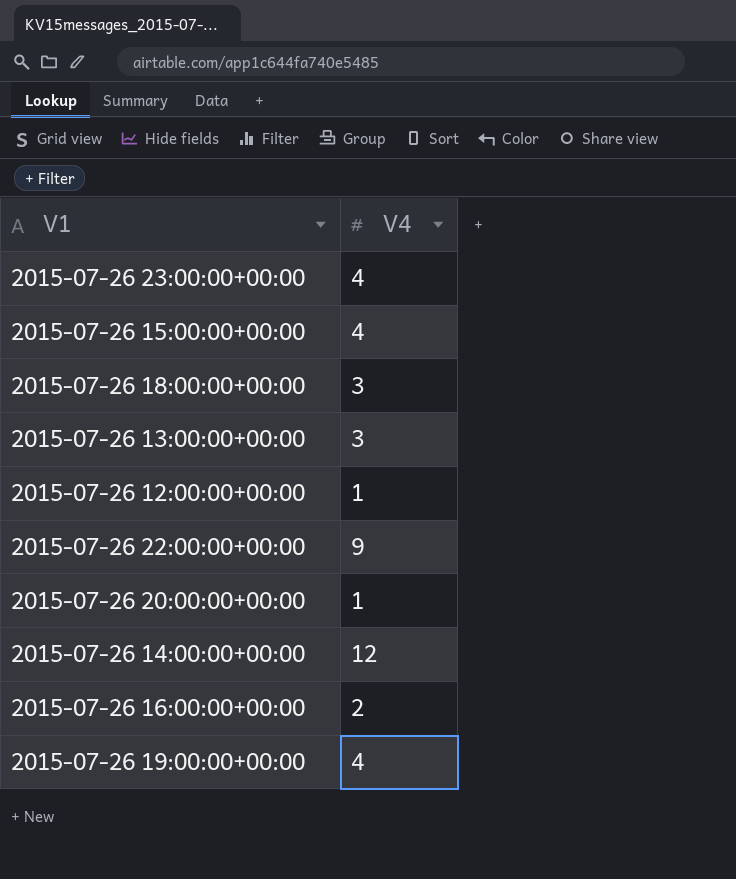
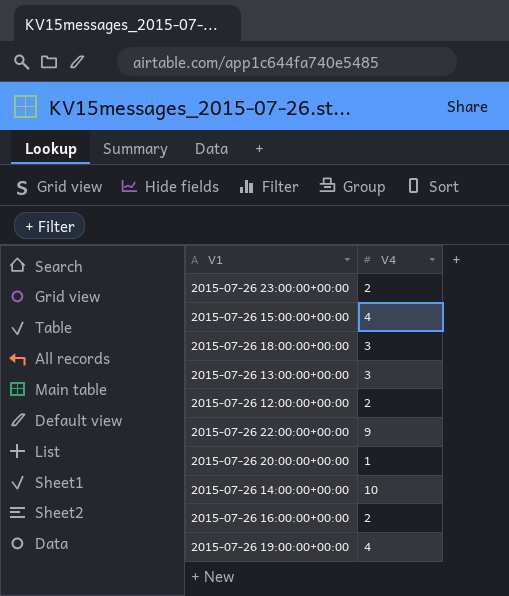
2015-07-26 23:00:00+00:00 | V4: 4 -> 2
2015-07-26 12:00:00+00:00 | V4: 1 -> 2
2015-07-26 14:00:00+00:00 | V4: 12 -> 10

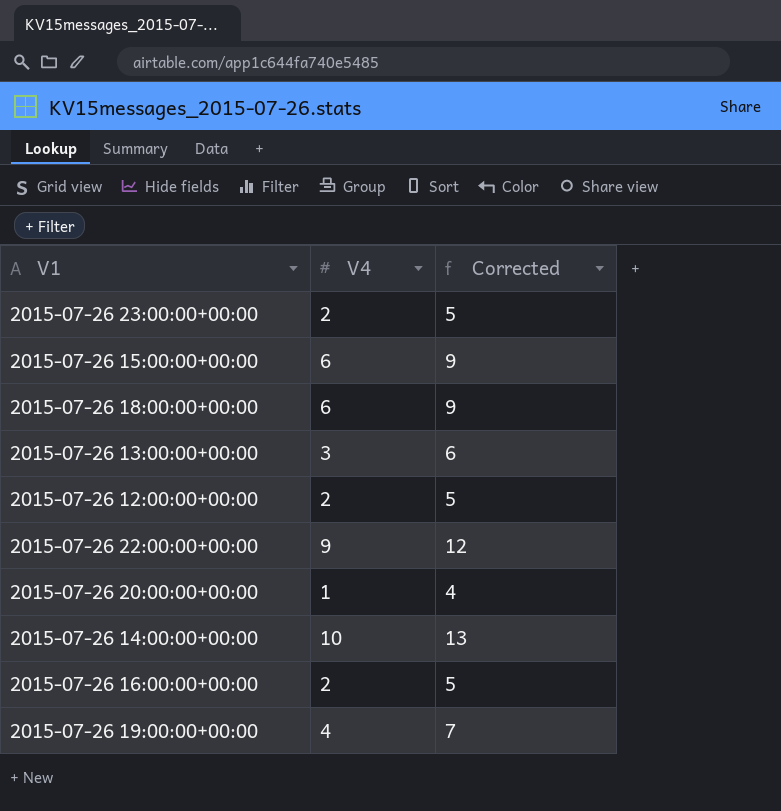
column Corrected | formula: none -> [V4] + 3
2015-07-26 15:00:00+00:00 | V4: 4 -> 6
2015-07-26 18:00:00+00:00 | V4: 3 -> 6

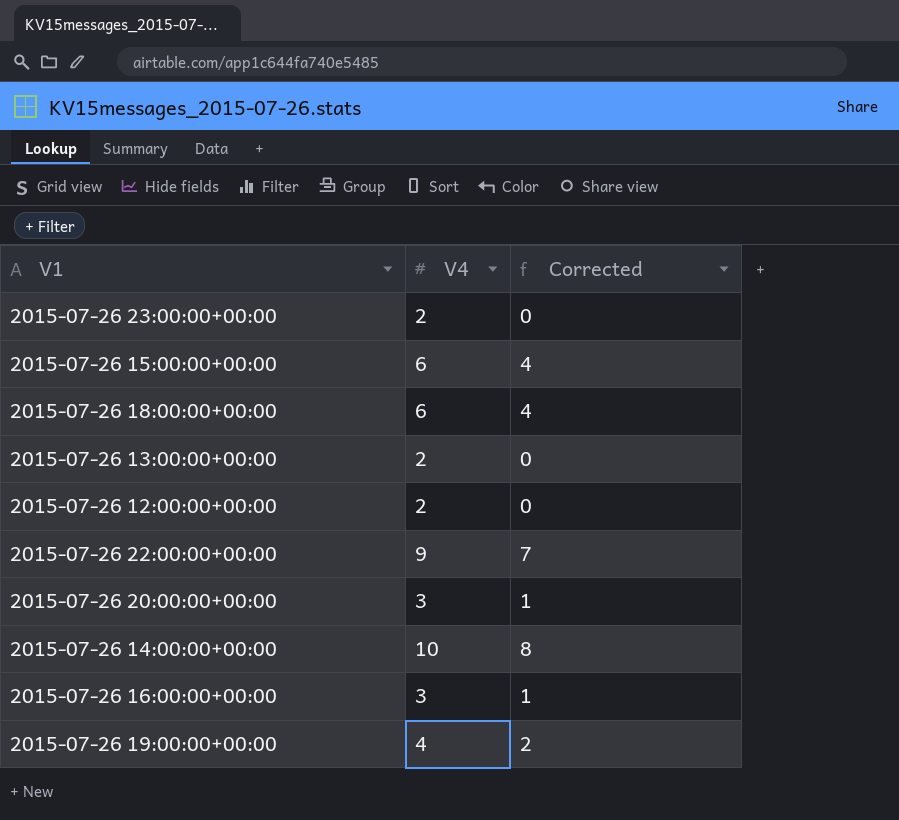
column Corrected | formula: [V4] + 3 -> [V4] - 2
2015-07-26 13:00:00+00:00 | V4: 3 -> 2
2015-07-26 20:00:00+00:00 | V4: 1 -> 3
2015-07-26 16:00:00+00:00 | V4: 2 -> 3

